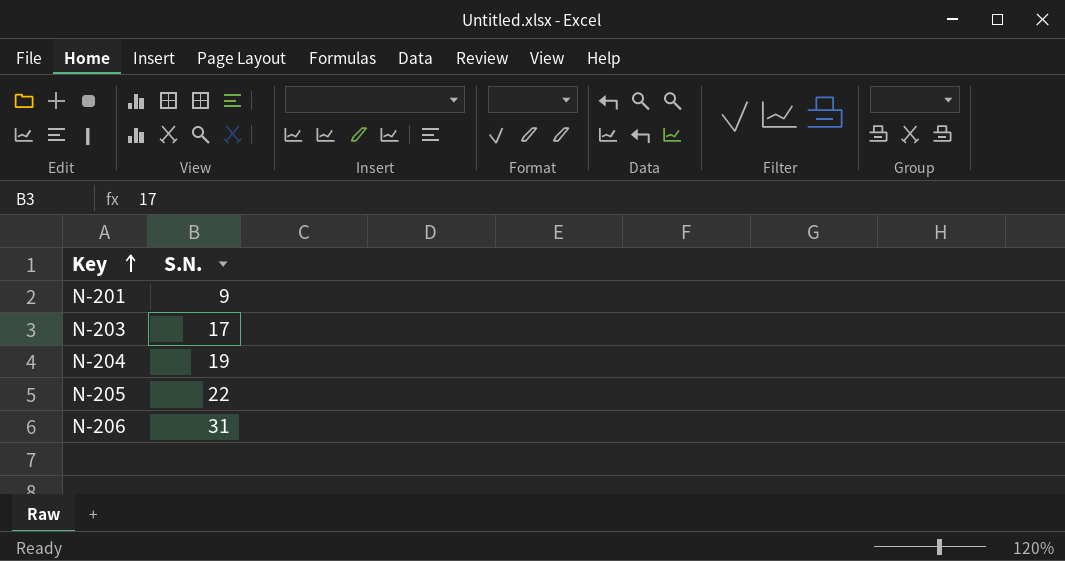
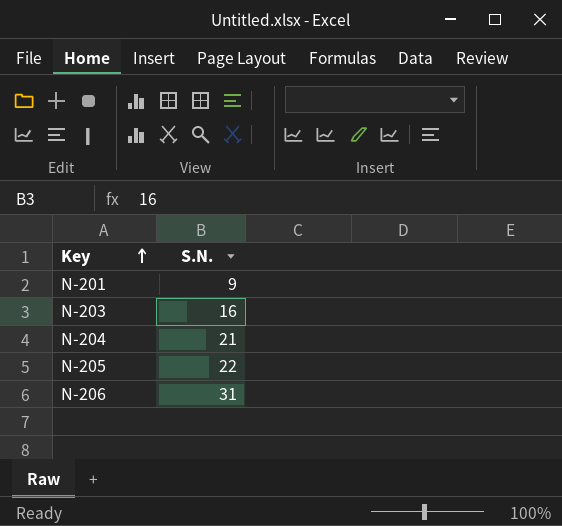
N-203 | S.N.: 17 -> 16
N-204 | S.N.: 19 -> 21

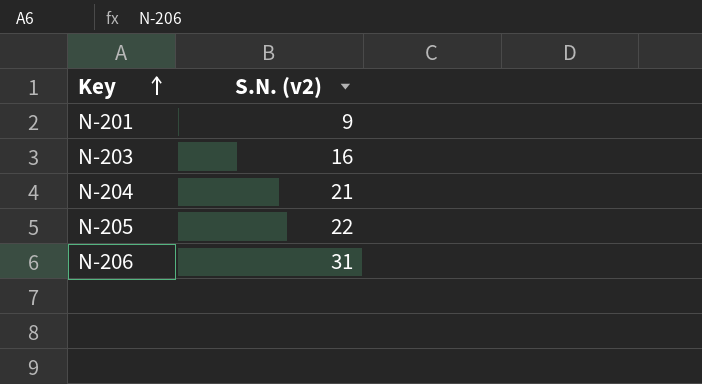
column name: S.N. -> S.N. (v2)

